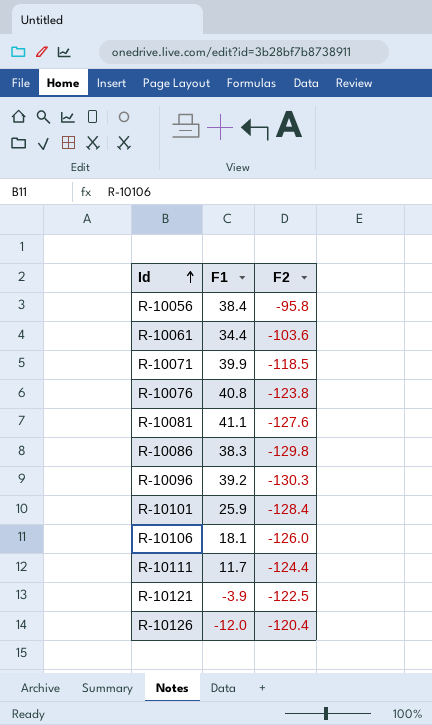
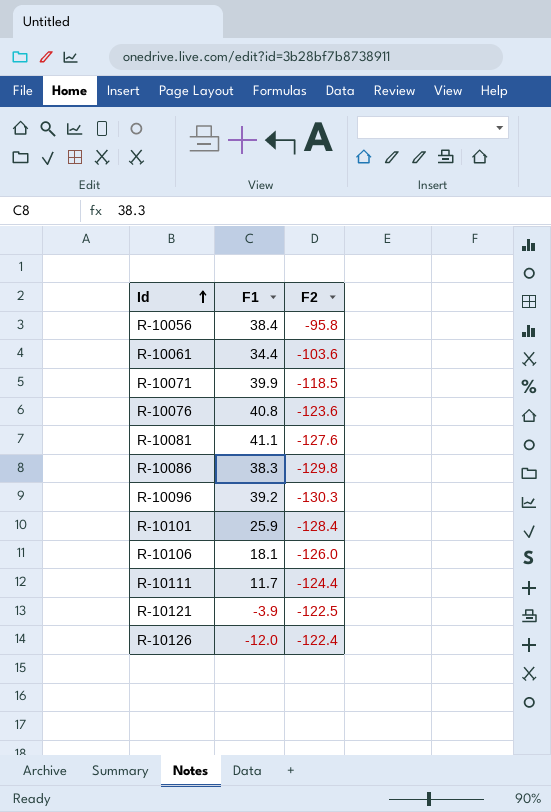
R-10076 | F2: -123.8 -> -123.6
R-10126 | F2: -120.4 -> -122.4

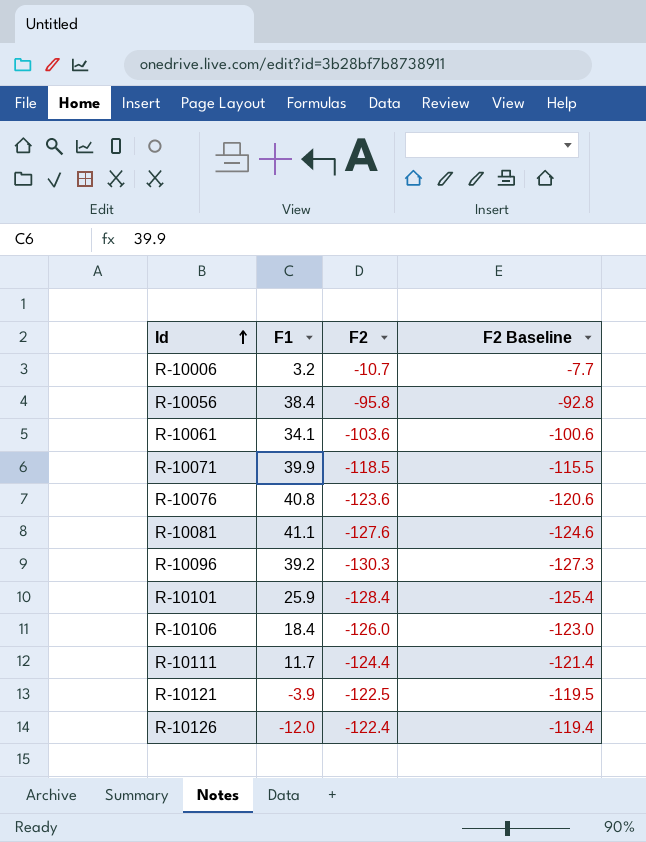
column F2 Baseline | formula: none -> [F2] + 3
row R-10086: 38.3 | -129.8 -> none
row R-10006: none -> 3.2 | -10.7 | -7.7
R-10061 | F1: 34.4 -> 34.1
R-10106 | F1: 18.1 -> 18.4

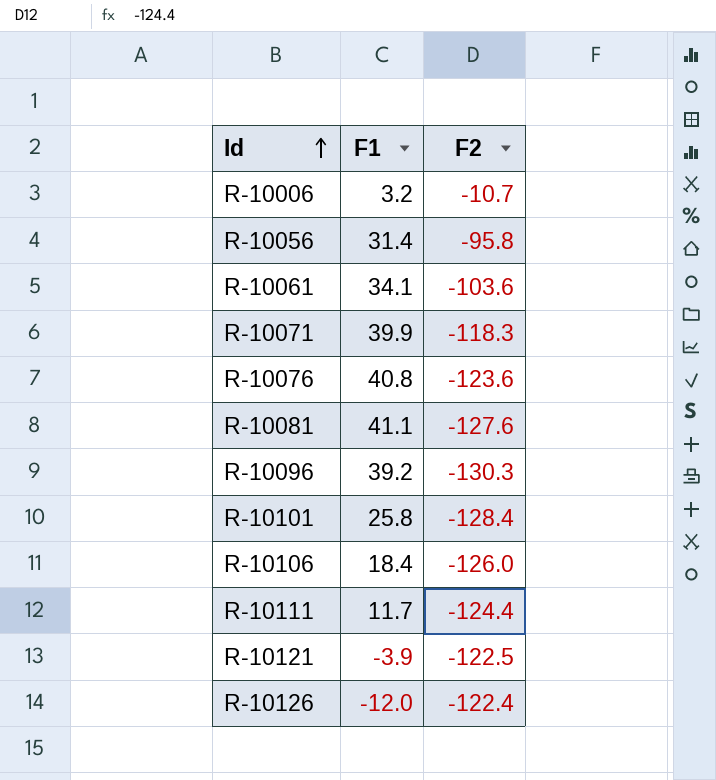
column F2 Baseline | formula: [F2] + 3 -> none
R-10056 | F1: 38.4 -> 31.4
R-10071 | F2: -118.5 -> -118.3
R-10101 | F1: 25.9 -> 25.8

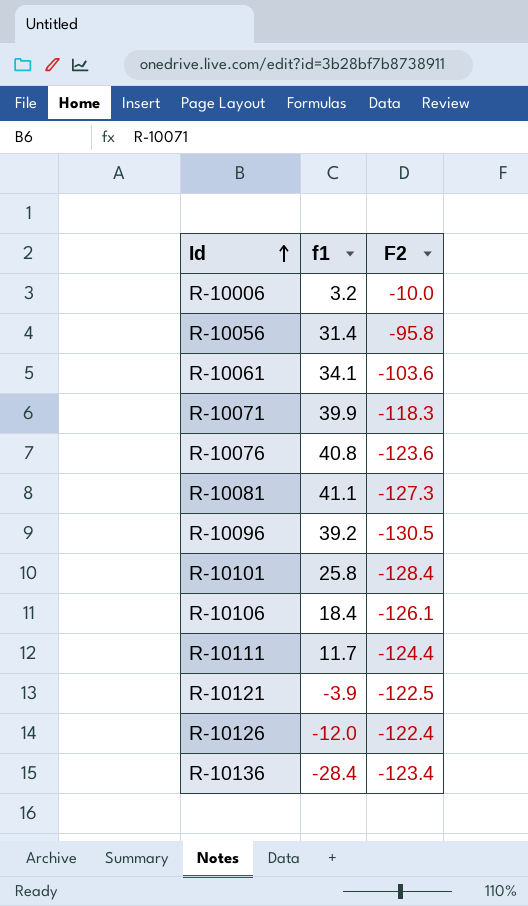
column name: F1 -> f1
R-10006 | F2: -10.7 -> -10.0
R-10081 | F2: -127.6 -> -127.3
R-10096 | F2: -130.3 -> -130.5
R-10106 | F2: -126.0 -> -126.1
row R-10136: none -> -28.4 | -123.4

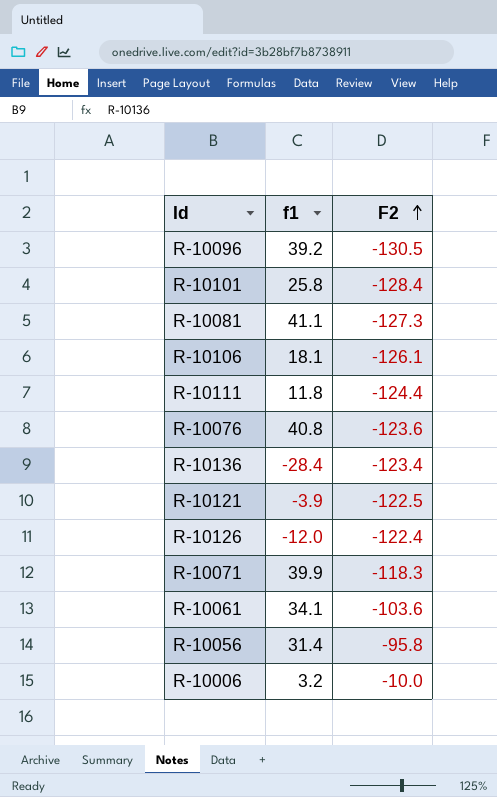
row order: Id ascending -> F2 ascending
R-10106 | f1: 18.4 -> 18.1
R-10111 | f1: 11.7 -> 11.8

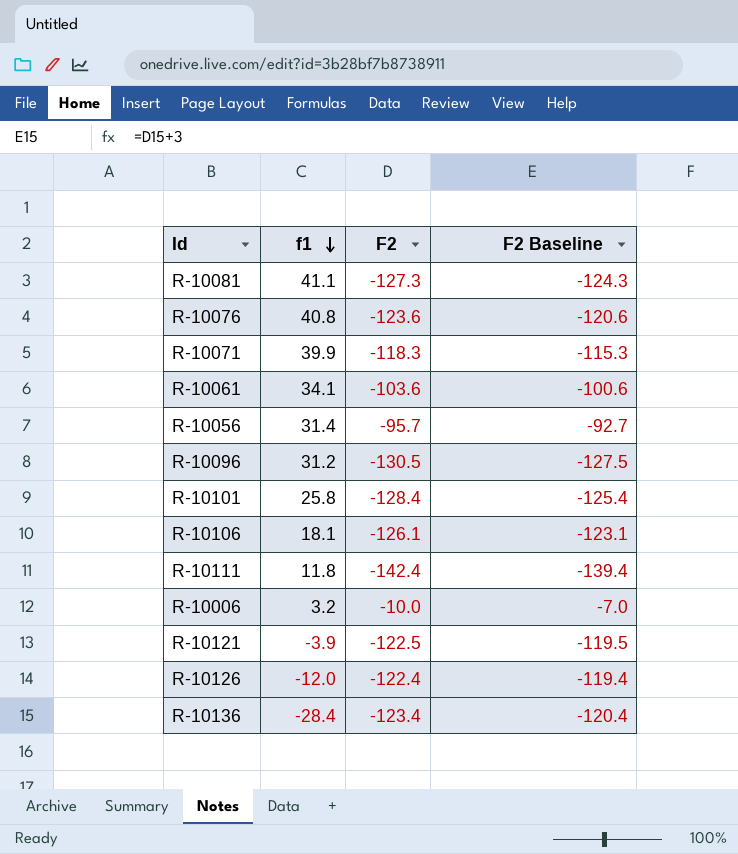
row order: F2 ascending -> f1 descending
column F2 Baseline | formula: none -> [F2] + 3
R-10056 | F2: -95.8 -> -95.7
R-10096 | f1: 39.2 -> 31.2
R-10111 | F2: -124.4 -> -142.4

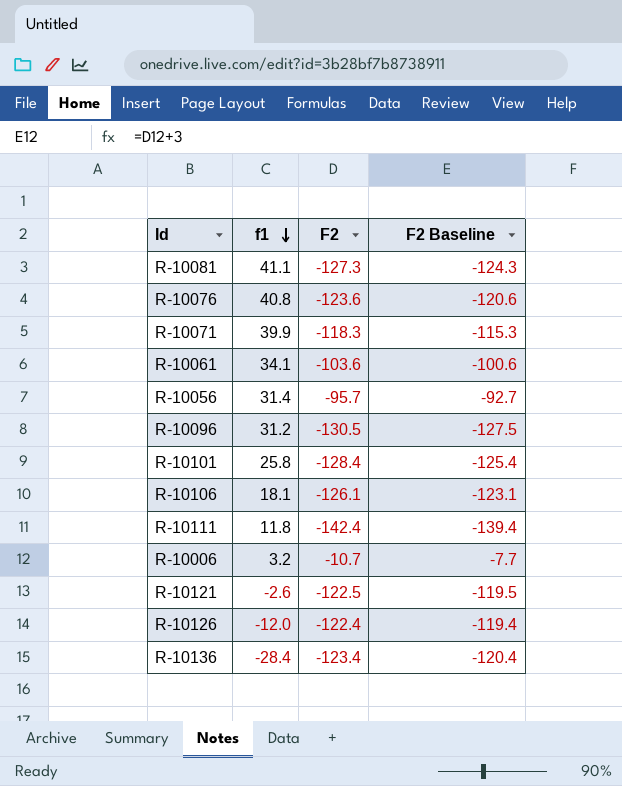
R-10006 | F2: -10.0 -> -10.7
R-10006 | F2 Baseline: -7.0 -> -7.7
R-10121 | f1: -3.9 -> -2.6

